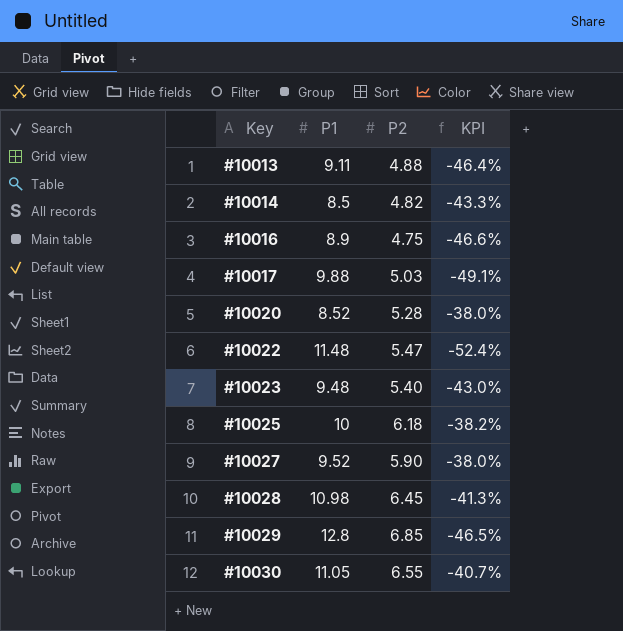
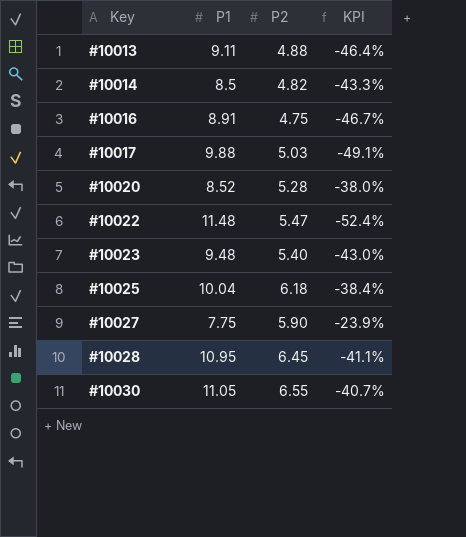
row #10029: 12.8 | 6.85 | -46.5% -> none
#10016 | P1: 8.9 -> 8.91
#10016 | KPI: -46.6% -> -46.7%
#10025 | P1: 10 -> 10.04
#10025 | KPI: -38.2% -> -38.4%
#10027 | P1: 9.52 -> 7.75
#10027 | KPI: -38.0% -> -23.9%
#10028 | P1: 10.98 -> 10.95
#10028 | KPI: -41.3% -> -41.1%

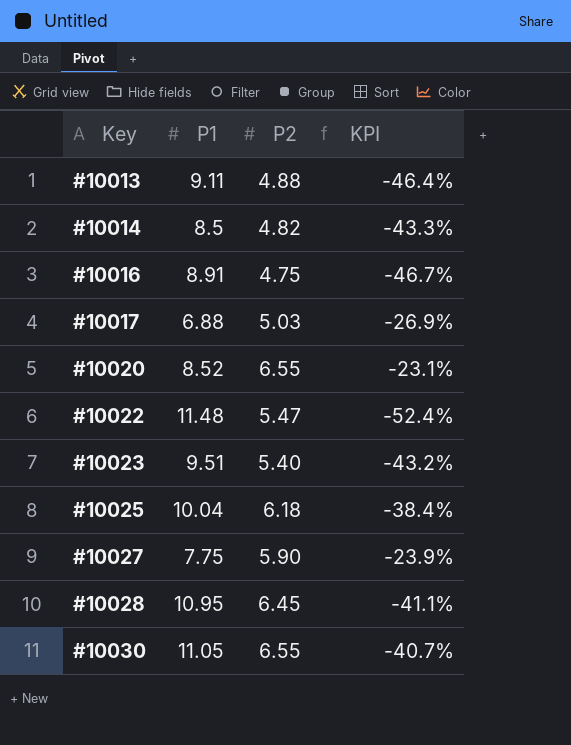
#10017 | P1: 9.88 -> 6.88
#10017 | KPI: -49.1% -> -26.9%
#10020 | P2: 5.28 -> 6.55
#10020 | KPI: -38.0% -> -23.1%
#10023 | P1: 9.48 -> 9.51
#10023 | KPI: -43.0% -> -43.2%

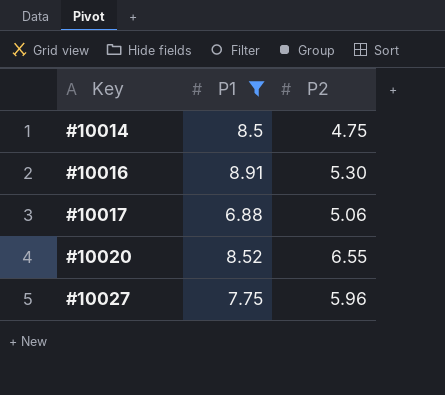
filter: none -> P1 <= 8.91
column KPI | formula: ([P2] - [P1]) / [P1] -> none
#10014 | P2: 4.82 -> 4.75
#10016 | P2: 4.75 -> 5.30
#10017 | P2: 5.03 -> 5.06
#10027 | P2: 5.90 -> 5.96

